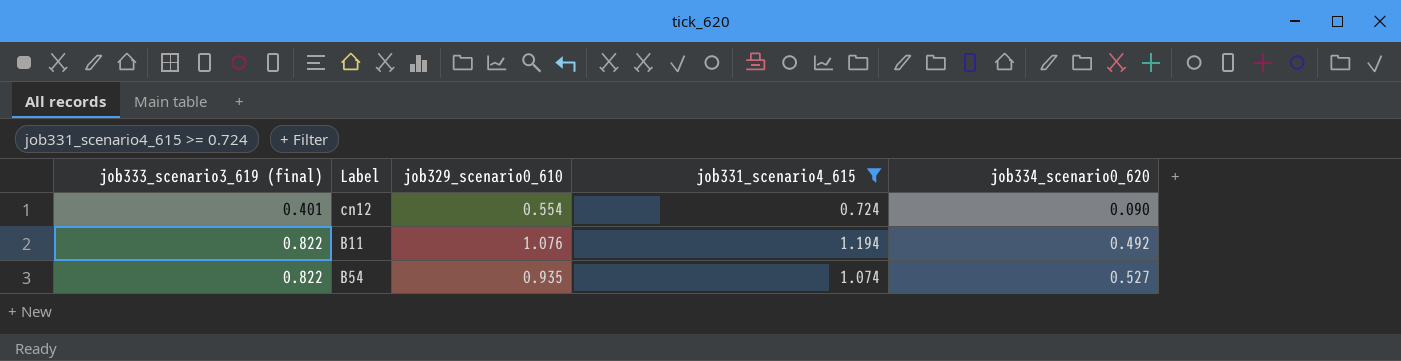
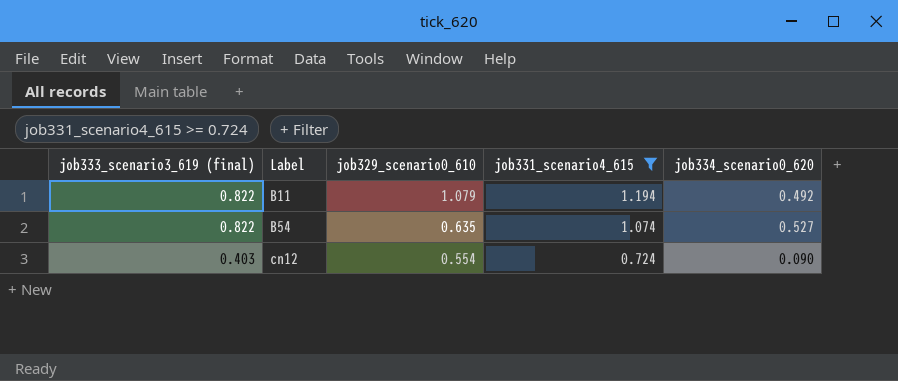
row order: job333_scenario3_619 (final) ascending -> job333_scenario3_619 (final) descending
B11 | job329_scenario0_610: 1.076 -> 1.079
B54 | job329_scenario0_610: 0.935 -> 0.635
cn12 | job333_scenario3_619 (final): 0.401 -> 0.403

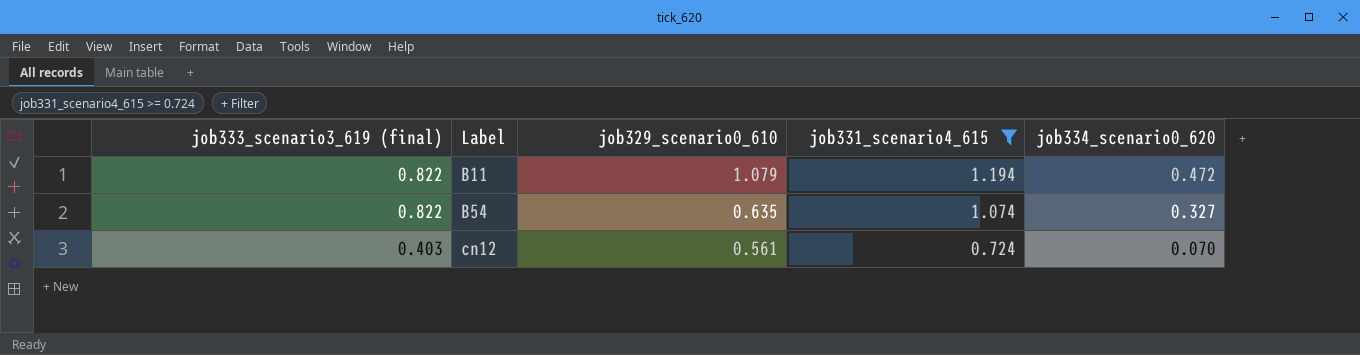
B11 | job334_scenario0_620: 0.492 -> 0.472
B54 | job334_scenario0_620: 0.527 -> 0.327
cn12 | job329_scenario0_610: 0.554 -> 0.561
cn12 | job334_scenario0_620: 0.090 -> 0.070

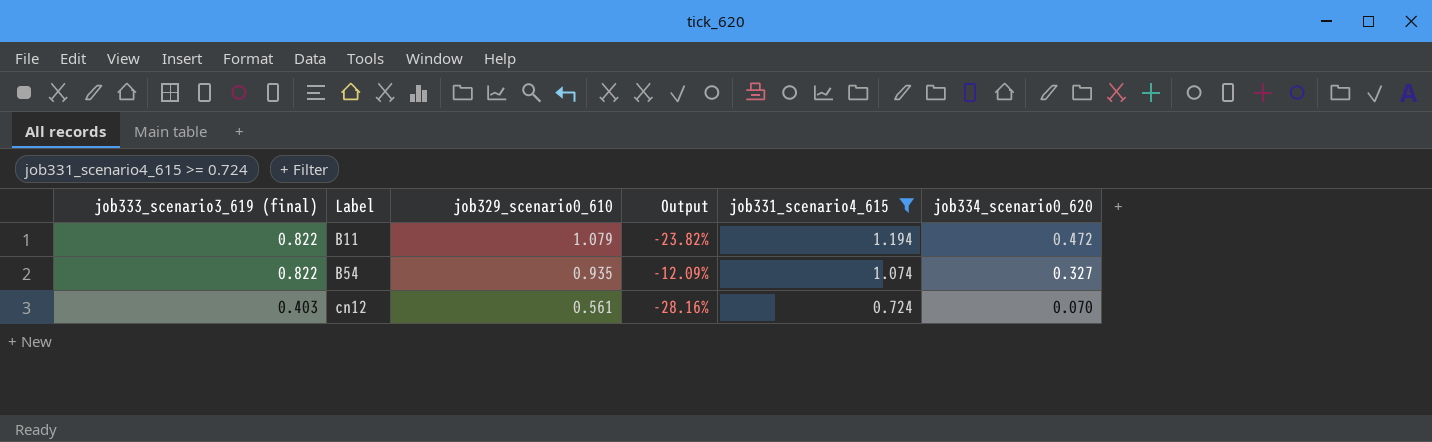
column Output | formula: none -> ([job333_scenario3_619 (final)] - [job329_scenario0_610]) / [job329_scenario0_610]
B54 | job329_scenario0_610: 0.635 -> 0.935

